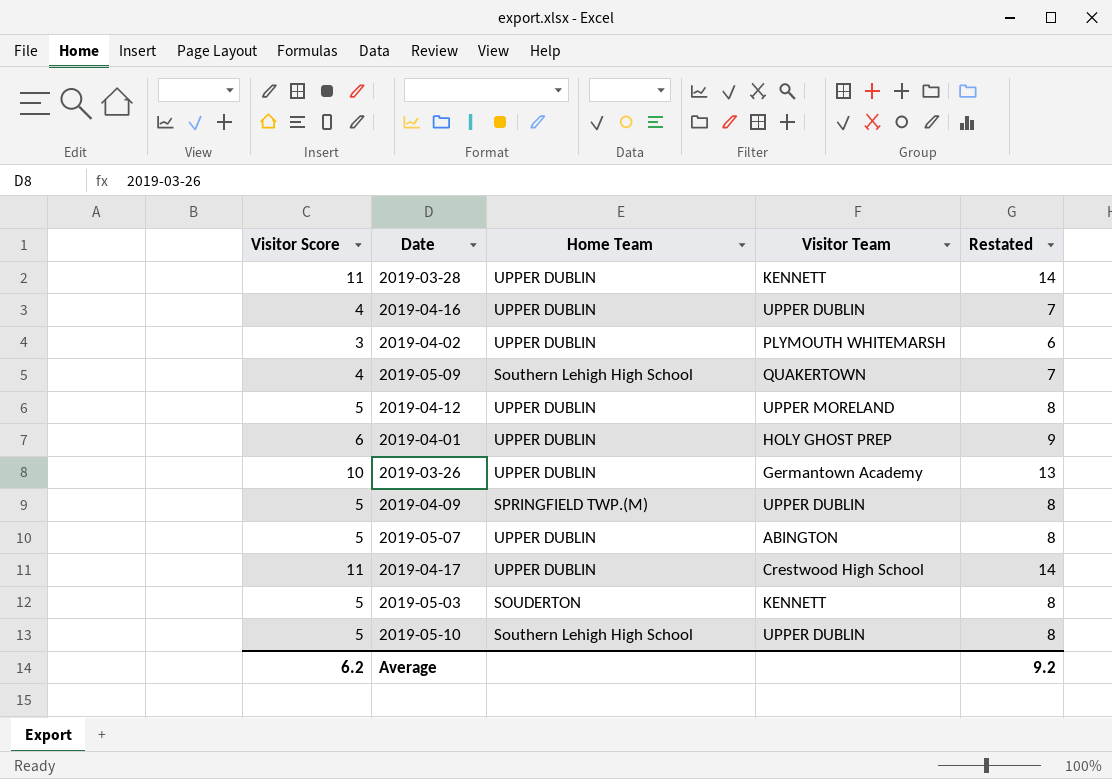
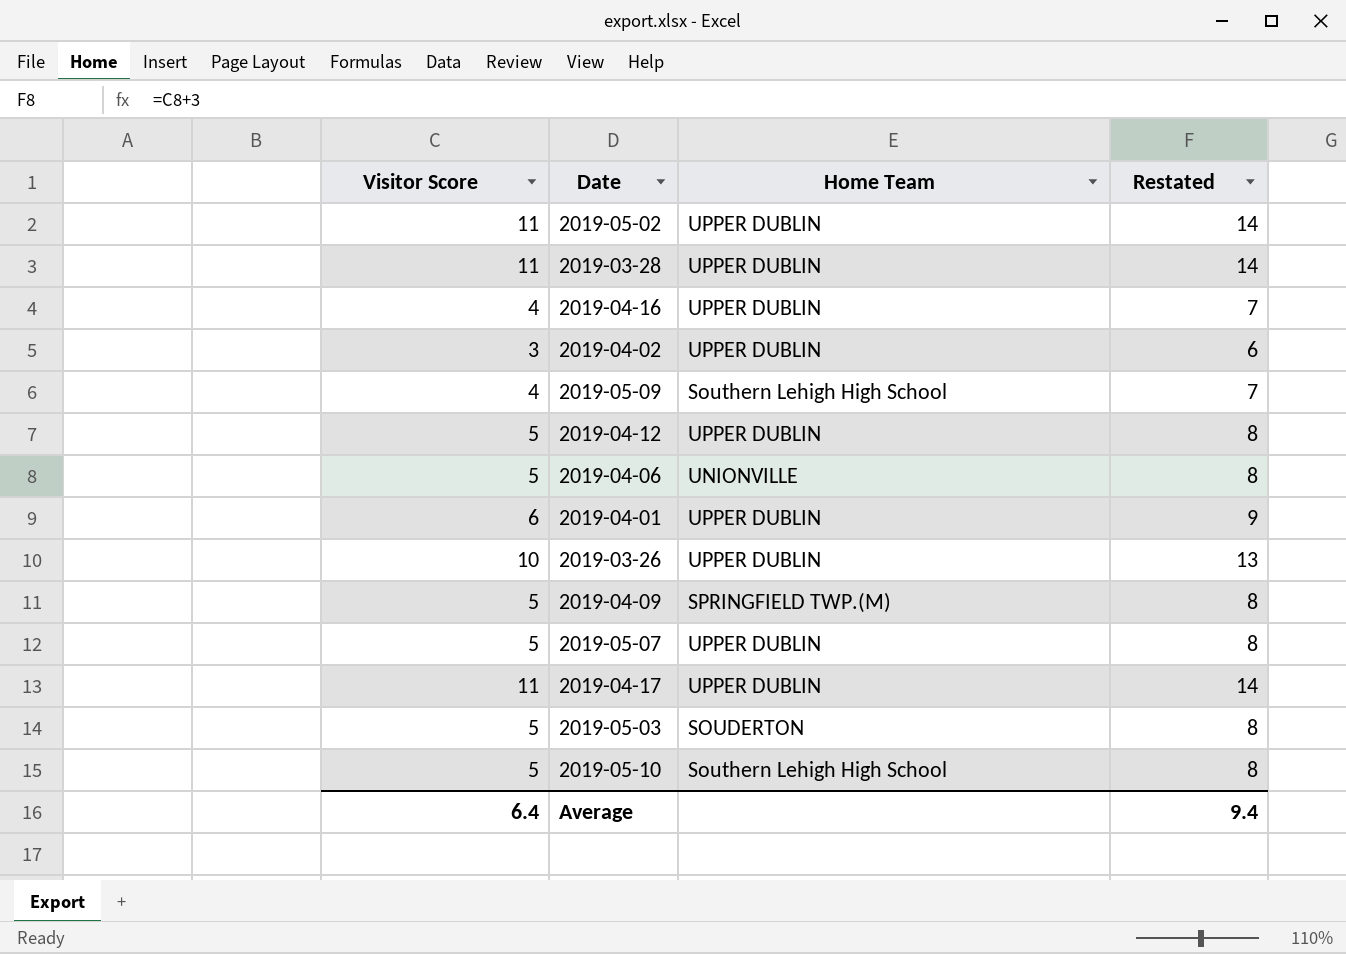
column Visitor Team | position: 4 -> none
row 2019-05-02: none -> 11 | UPPER DUBLIN | 14
row 2019-04-06: none -> 5 | UNIONVILLE | 8
Average | Visitor Score: 6.2 -> 6.4
Average | Restated: 9.2 -> 9.4

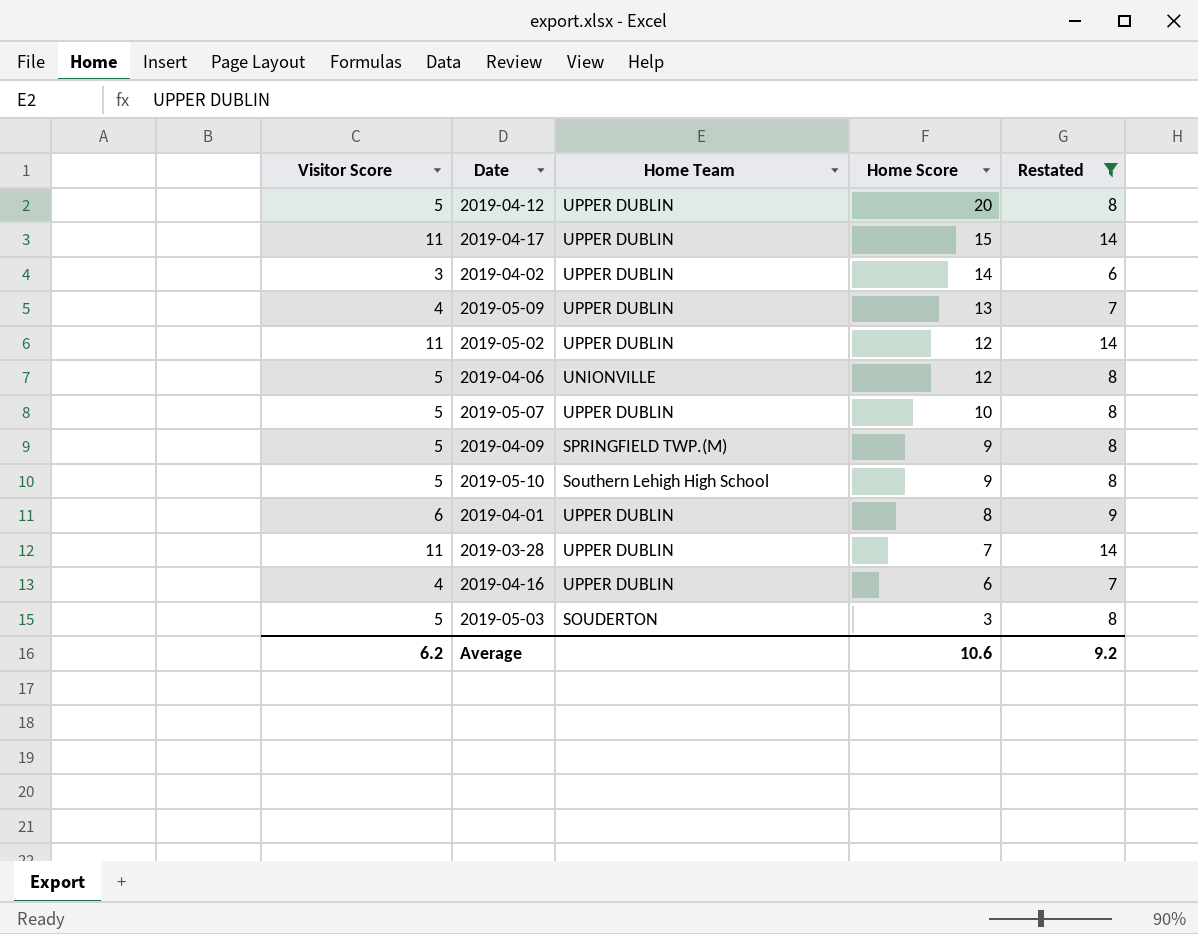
filter: none -> Restated != 13
row order: none -> Home Score descending
column Home Score | position: none -> 4
2019-05-09 | Home Team: Southern Lehigh High School -> UPPER DUBLIN
Average | Visitor Score: 6.4 -> 6.2
Average | Restated: 9.4 -> 9.2

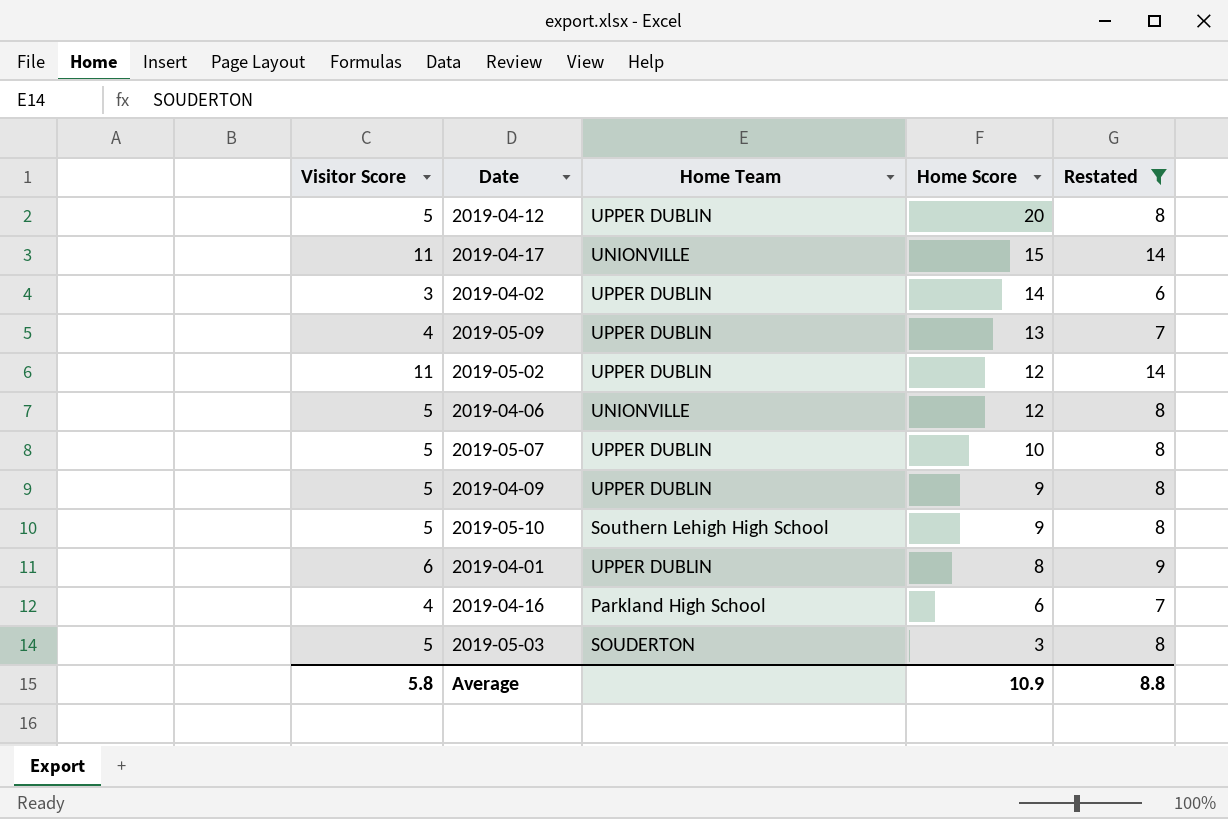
row 2019-03-28: 11 | UPPER DUBLIN | 7 | 14 -> none
2019-04-17 | Home Team: UPPER DUBLIN -> UNIONVILLE
2019-04-09 | Home Team: SPRINGFIELD TWP.(M) -> UPPER DUBLIN
2019-04-16 | Home Team: UPPER DUBLIN -> Parkland High School
Average | Visitor Score: 6.2 -> 5.8
Average | Home Score: 10.6 -> 10.9
Average | Restated: 9.2 -> 8.8

